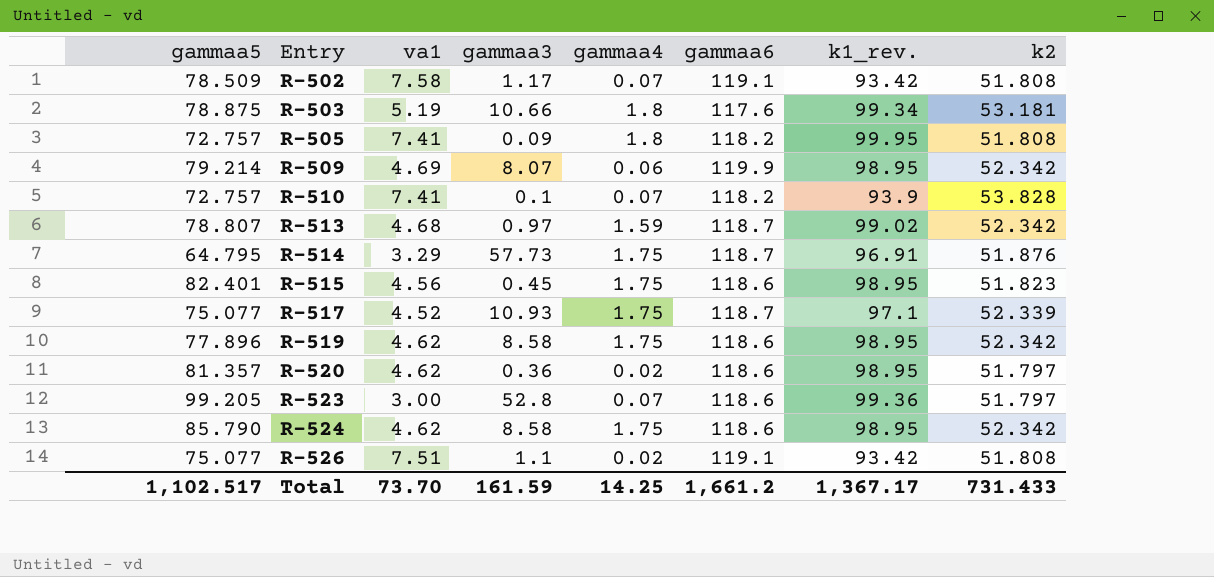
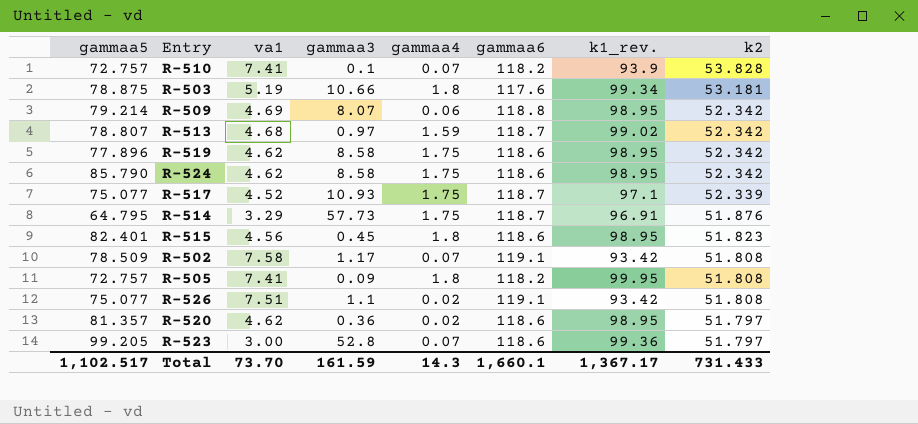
row order: Entry ascending -> k2 descending
R-509 | gammaa6: 119.9 -> 118.8
R-515 | gammaa4: 1.75 -> 1.8
Total | gammaa4: 14.25 -> 14.3
Total | gammaa6: 1,661.2 -> 1,660.1

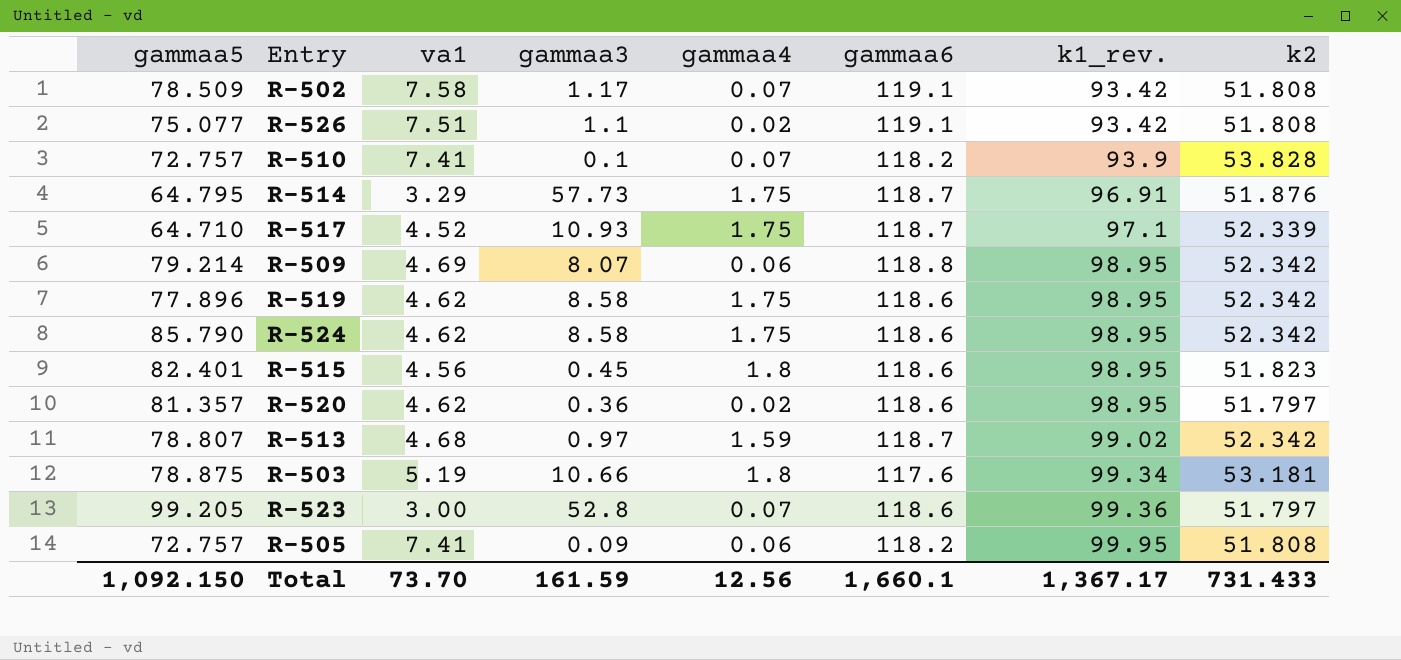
row order: k2 descending -> k1_rev. ascending
R-517 | gammaa5: 75.077 -> 64.710
R-505 | gammaa4: 1.8 -> 0.06
Total | gammaa5: 1,102.517 -> 1,092.150
Total | gammaa4: 14.3 -> 12.56

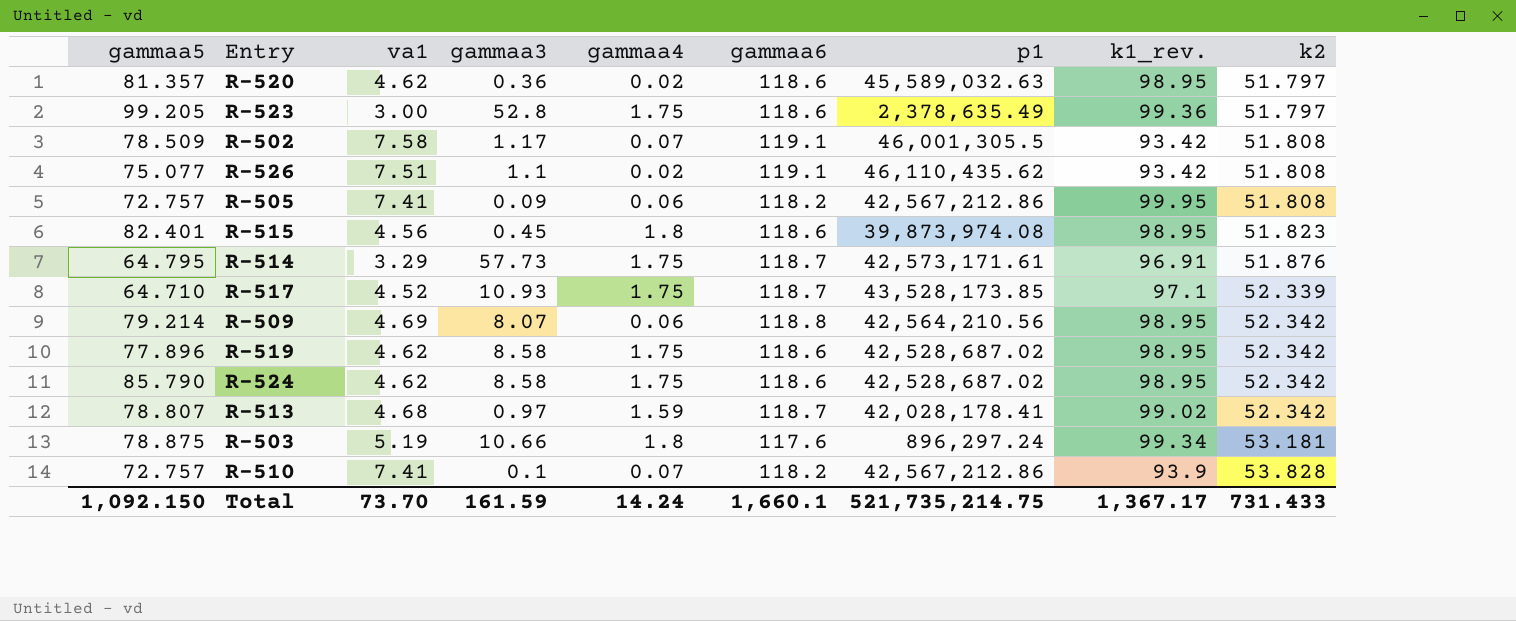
row order: k1_rev. ascending -> k2 ascending
column p1 | position: none -> 7
R-523 | gammaa4: 0.07 -> 1.75
Total | gammaa4: 12.56 -> 14.24

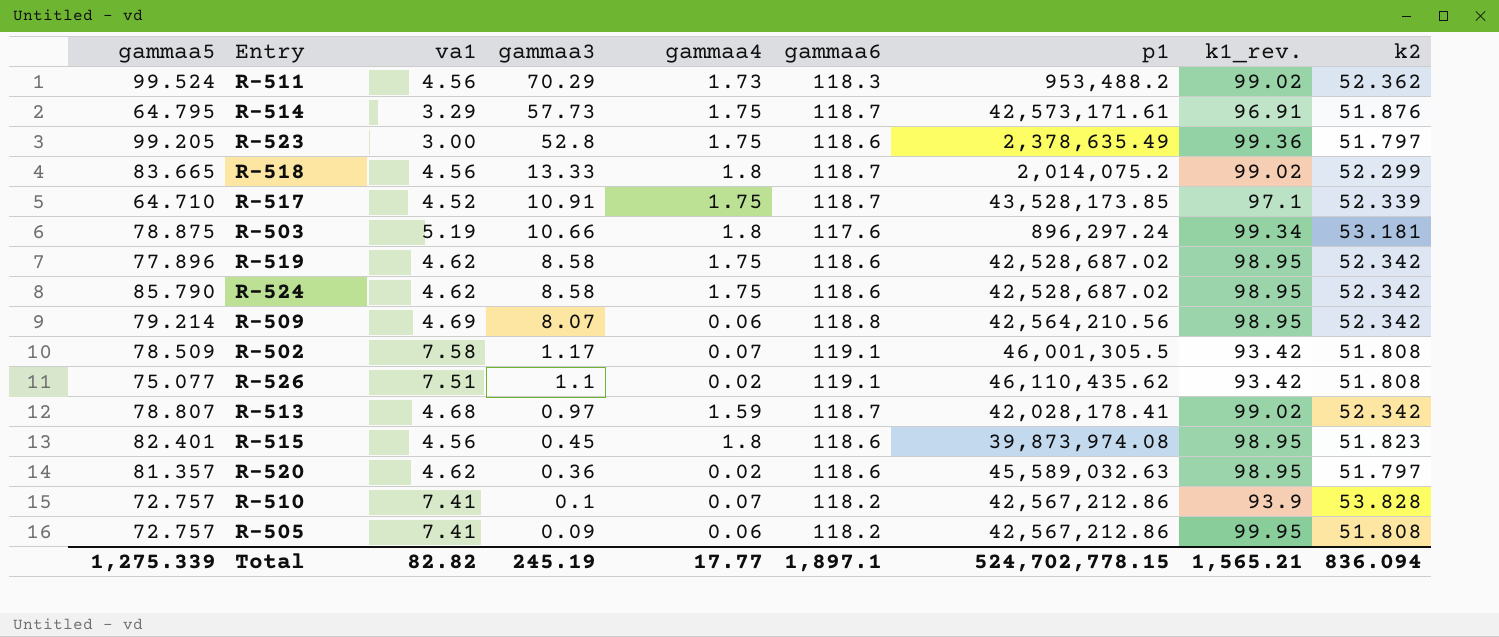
row order: k2 ascending -> gammaa3 descending
row R-511: none -> 99.524 | 4.56 | 70.29 | 1.73 | 118.3 | 953,488.2 | 99.02 | 52.362
row R-518: none -> 83.665 | 4.56 | 13.33 | 1.8 | 118.7 | 2,014,075.2 | 99.02 | 52.299
R-517 | gammaa3: 10.93 -> 10.91
Total | gammaa5: 1,092.150 -> 1,275.339
Total | va1: 73.70 -> 82.82
Total | gammaa3: 161.59 -> 245.19
Total | gammaa4: 14.24 -> 17.77
Total | gammaa6: 1,660.1 -> 1,897.1
Total | p1: 521,735,214.75 -> 524,702,778.15
Total | k1_rev.: 1,367.17 -> 1,565.21
Total | k2: 731.433 -> 836.094

